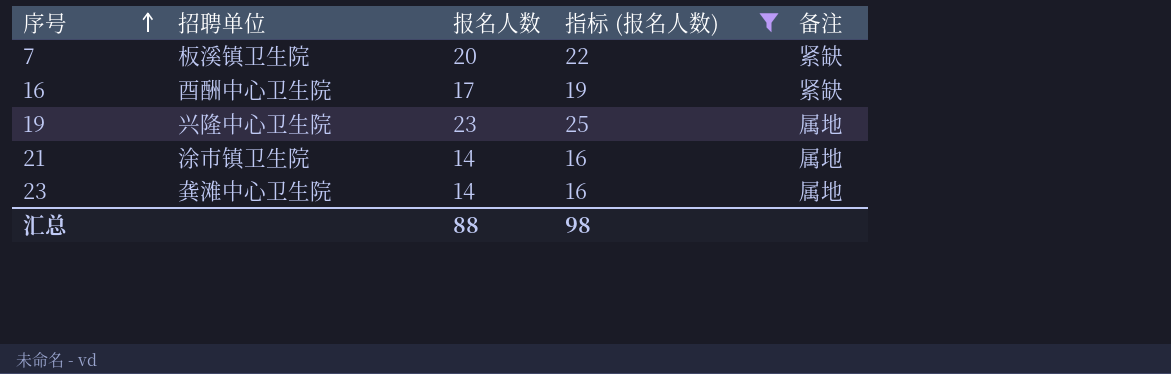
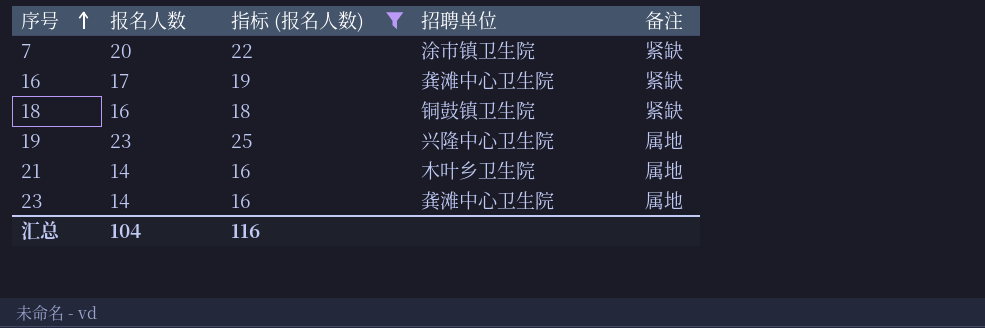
column 招聘单位 | position: 2 -> 4
7 | 招聘单位: 板溪镇卫生院 -> 涂市镇卫生院
16 | 招聘单位: 酉酬中心卫生院 -> 龚滩中心卫生院
row 18: none -> 16 | 18 | 铜鼓镇卫生院 | 紧缺
21 | 招聘单位: 涂市镇卫生院 -> 木叶乡卫生院
汇总 | 报名人数: 88 -> 104
汇总 | 指标 (报名人数): 98 -> 116

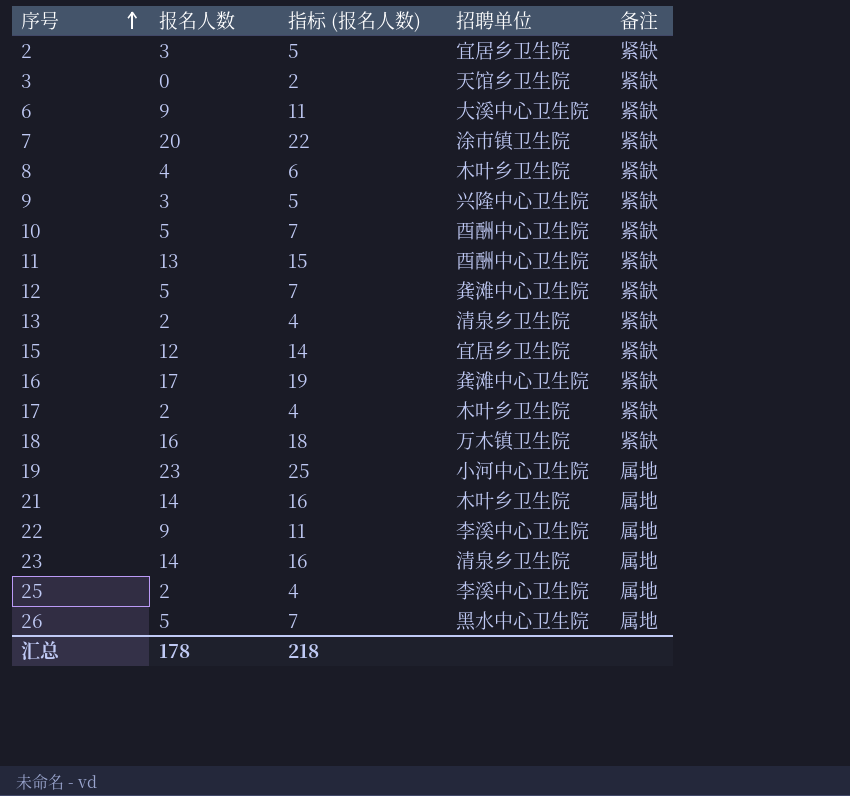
filter: 指标 (报名人数) >= 16 -> none
18 | 招聘单位: 铜鼓镇卫生院 -> 万木镇卫生院
19 | 招聘单位: 兴隆中心卫生院 -> 小河中心卫生院
23 | 招聘单位: 龚滩中心卫生院 -> 清泉乡卫生院
汇总 | 报名人数: 104 -> 178
汇总 | 指标 (报名人数): 116 -> 218

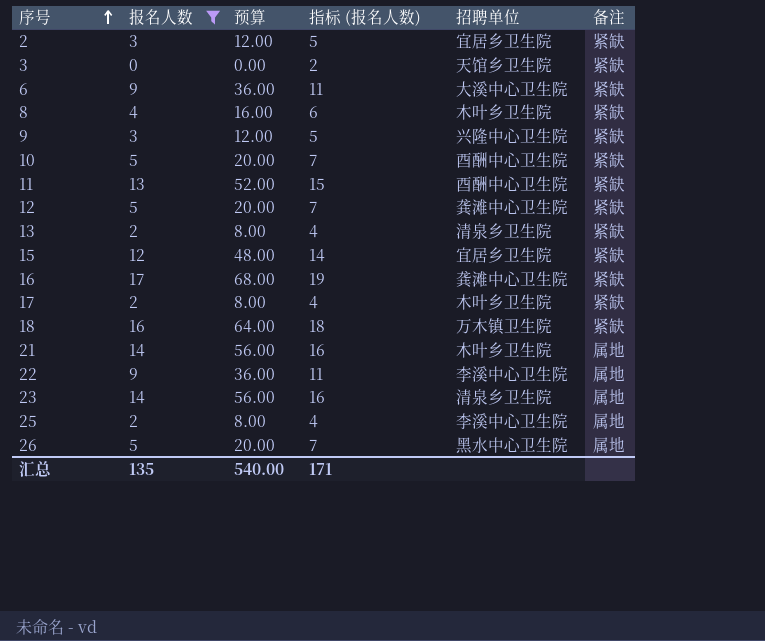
filter: none -> 报名人数 <= 17
column 预算 | formula: none -> [报名人数] * 4
汇总 | 报名人数: 178 -> 135
汇总 | 指标 (报名人数): 218 -> 171

